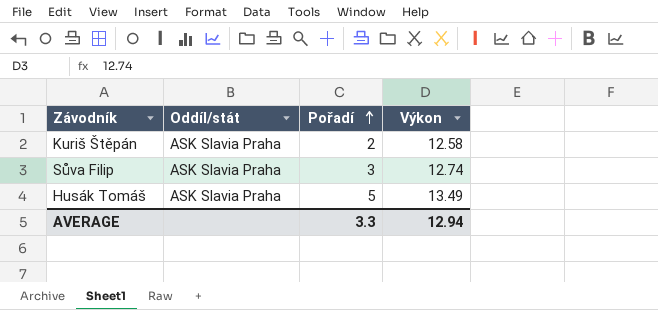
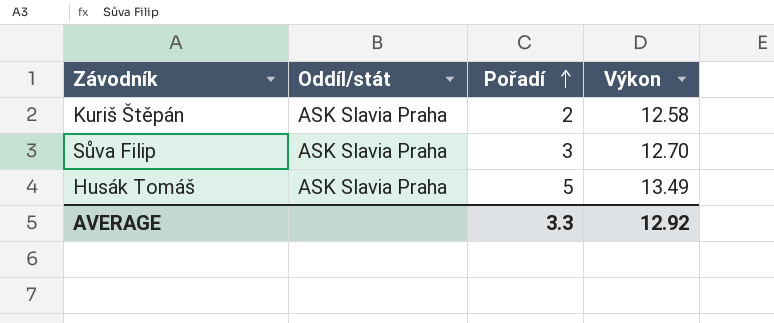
Sůva Filip | Výkon: 12.74 -> 12.70
AVERAGE | Výkon: 12.94 -> 12.92

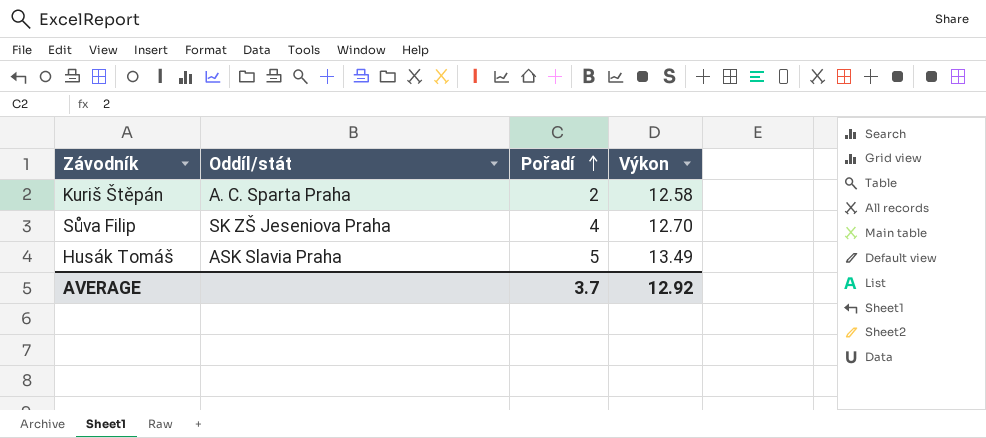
Kuriš Štěpán | Oddíl/stát: ASK Slavia Praha -> A. C. Sparta Praha
Sůva Filip | Oddíl/stát: ASK Slavia Praha -> SK ZŠ Jeseniova Praha
Sůva Filip | Pořadí: 3 -> 4
AVERAGE | Pořadí: 3.3 -> 3.7

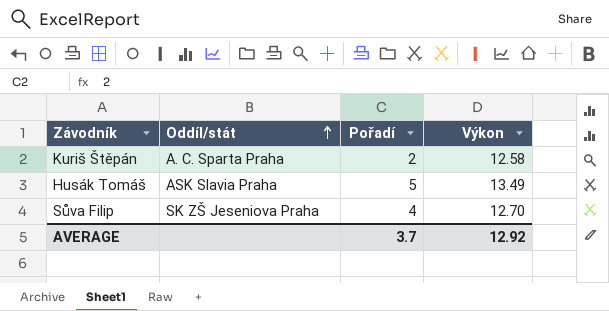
row order: Pořadí ascending -> Oddíl/stát ascending

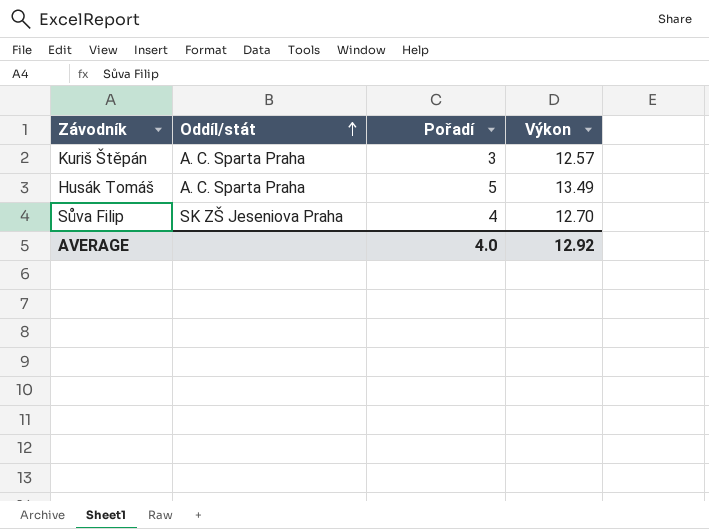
Kuriš Štěpán | Pořadí: 2 -> 3
Kuriš Štěpán | Výkon: 12.58 -> 12.57
Husák Tomáš | Oddíl/stát: ASK Slavia Praha -> A. C. Sparta Praha
AVERAGE | Pořadí: 3.7 -> 4.0

